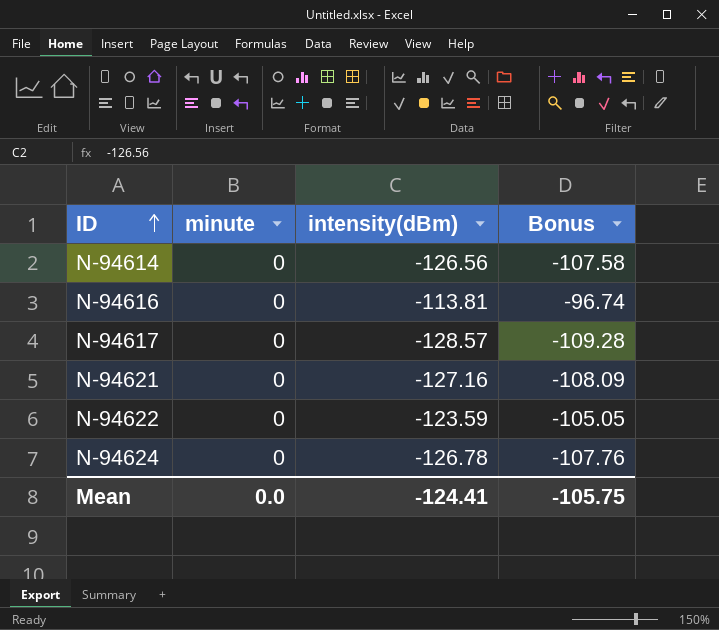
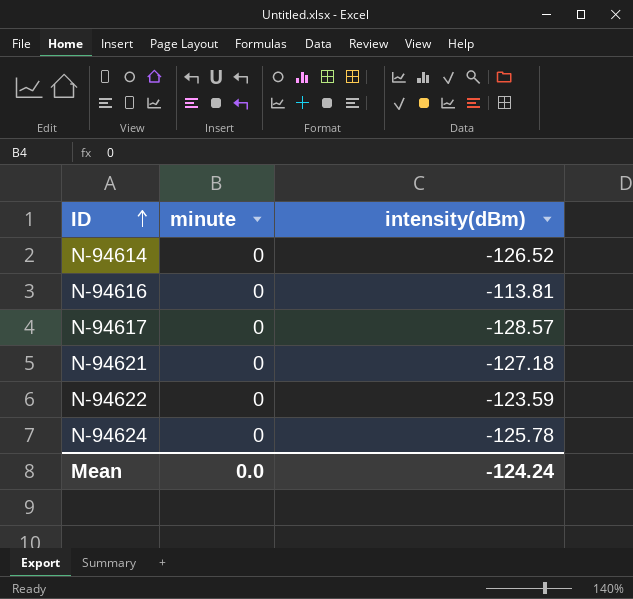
column Bonus | formula: [intensity(dBm)] * 0.85 -> none
N-94614 | intensity(dBm): -126.56 -> -126.52
N-94621 | intensity(dBm): -127.16 -> -127.18
N-94624 | intensity(dBm): -126.78 -> -125.78
Mean | intensity(dBm): -124.41 -> -124.24

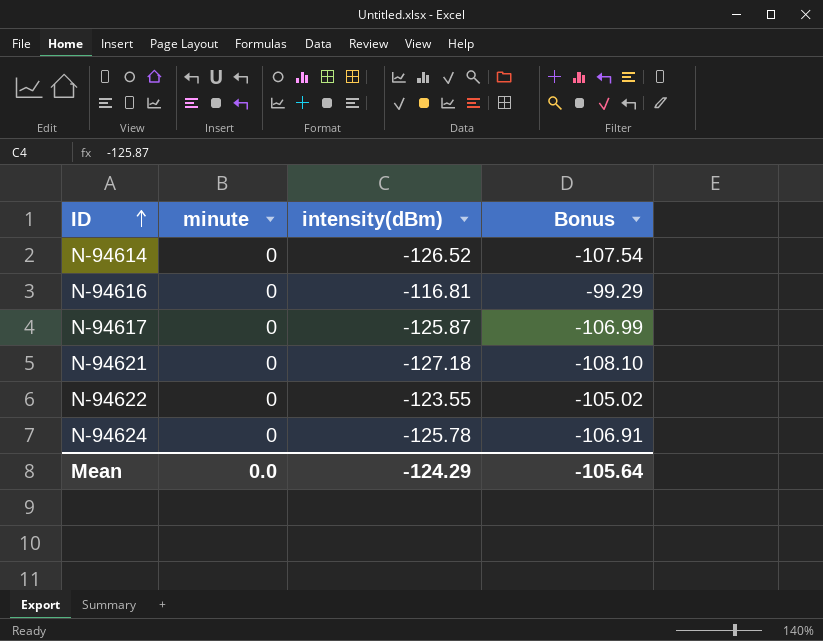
column Bonus | formula: none -> [intensity(dBm)] * 0.85
N-94616 | intensity(dBm): -113.81 -> -116.81
N-94617 | intensity(dBm): -128.57 -> -125.87
N-94622 | intensity(dBm): -123.59 -> -123.55
Mean | intensity(dBm): -124.24 -> -124.29

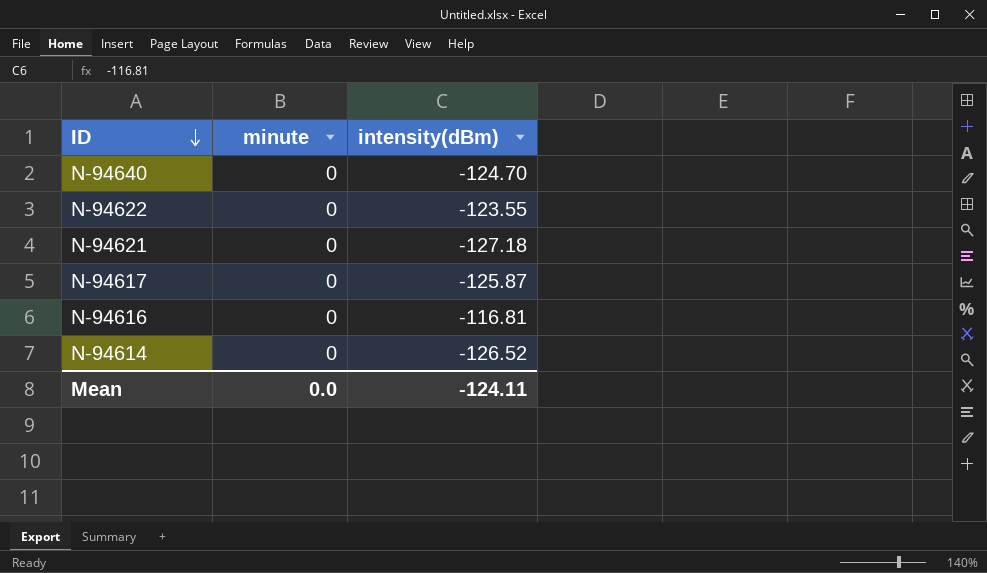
row order: ID ascending -> ID descending
column Bonus | formula: [intensity(dBm)] * 0.85 -> none
row N-94624: 0 | -125.78 | -106.91 -> none
row N-94640: none -> 0 | -124.70
Mean | intensity(dBm): -124.29 -> -124.11

